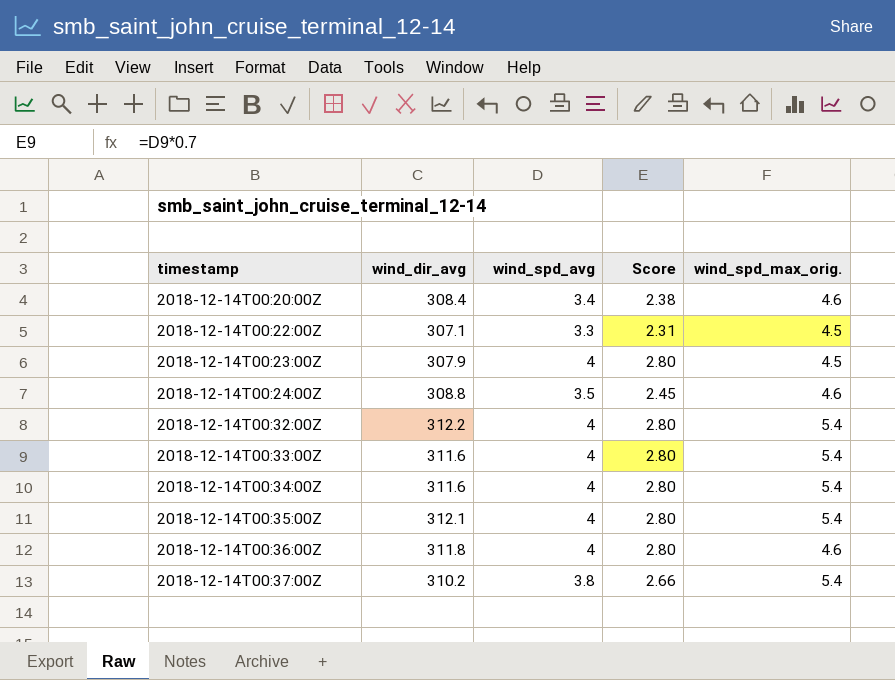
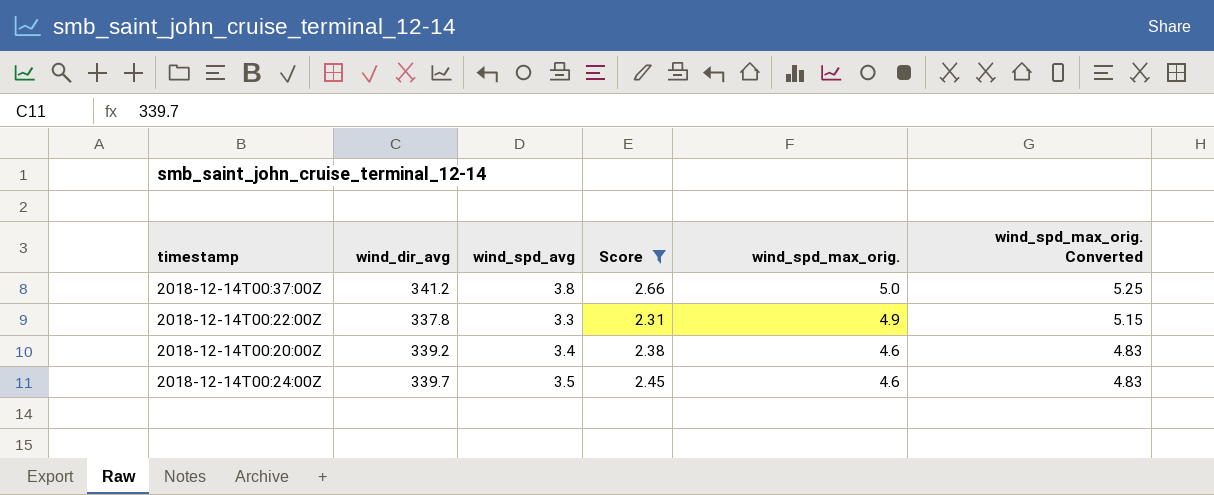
filter: none -> Score != 2.80
row order: timestamp ascending -> wind_spd_max_orig. descending
column wind_spd_max_orig. Converted | formula: none -> [wind_spd_max_orig.] * 1.05
2018-12-14T00:37:00Z | wind_dir_avg: 310.2 -> 341.2
2018-12-14T00:37:00Z | wind_spd_max_orig.: 5.4 -> 5.0
2018-12-14T00:22:00Z | wind_dir_avg: 307.1 -> 337.8
2018-12-14T00:22:00Z | wind_spd_max_orig.: 4.5 -> 4.9
2018-12-14T00:20:00Z | wind_dir_avg: 308.4 -> 339.2
2018-12-14T00:24:00Z | wind_dir_avg: 308.8 -> 339.7

